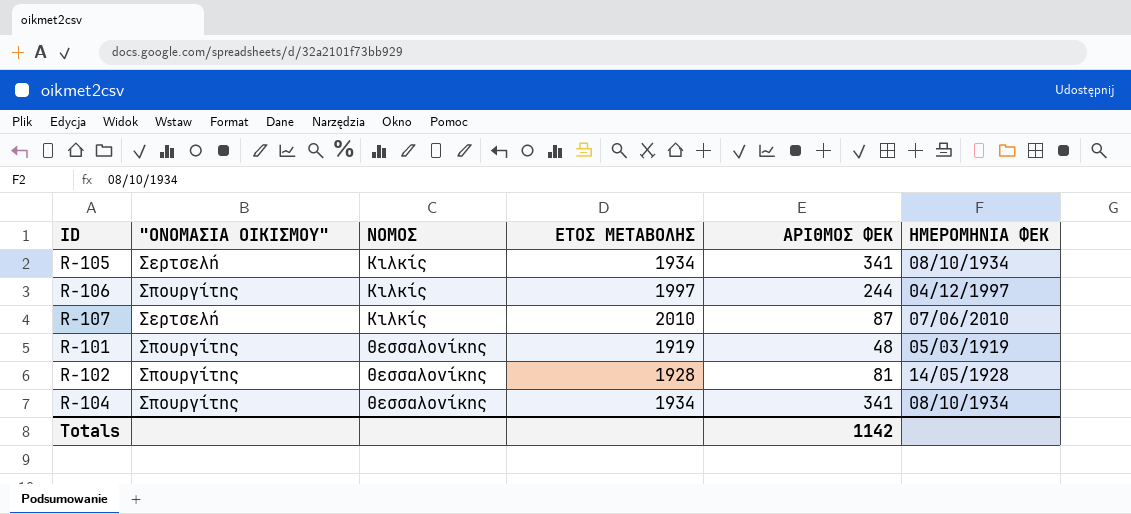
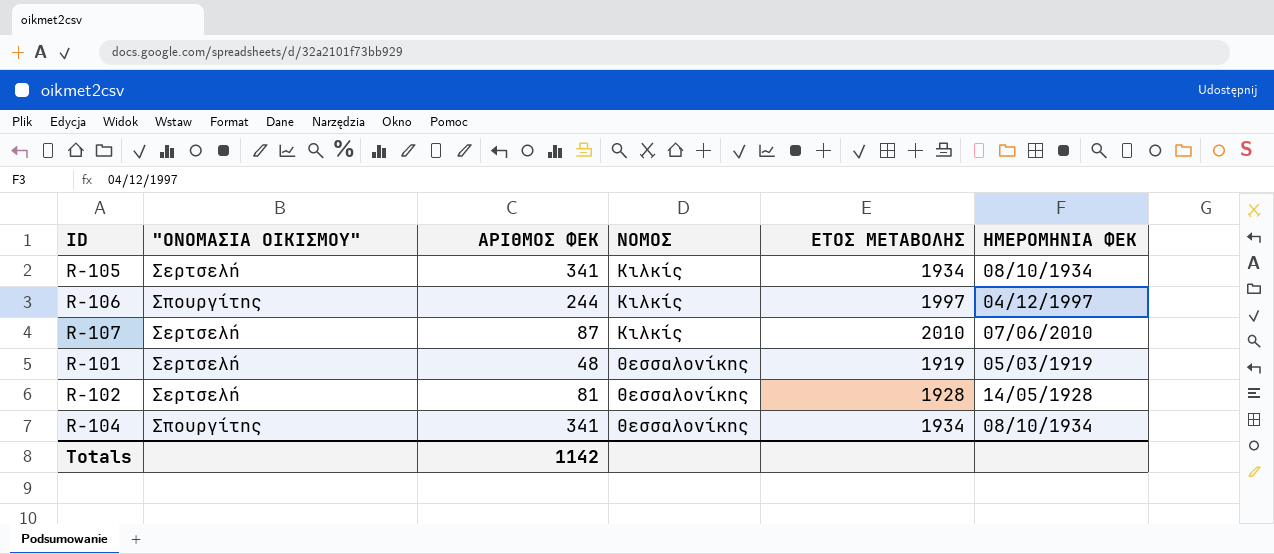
column ΑΡΙΘΜΟΣ ΦΕΚ | position: 5 -> 3
R-101 | "ΟΝΟΜΑΣΙΑ ΟΙΚΙΣΜΟΥ": Σπουργίτης -> Σερτσελή
R-102 | "ΟΝΟΜΑΣΙΑ ΟΙΚΙΣΜΟΥ": Σπουργίτης -> Σερτσελή

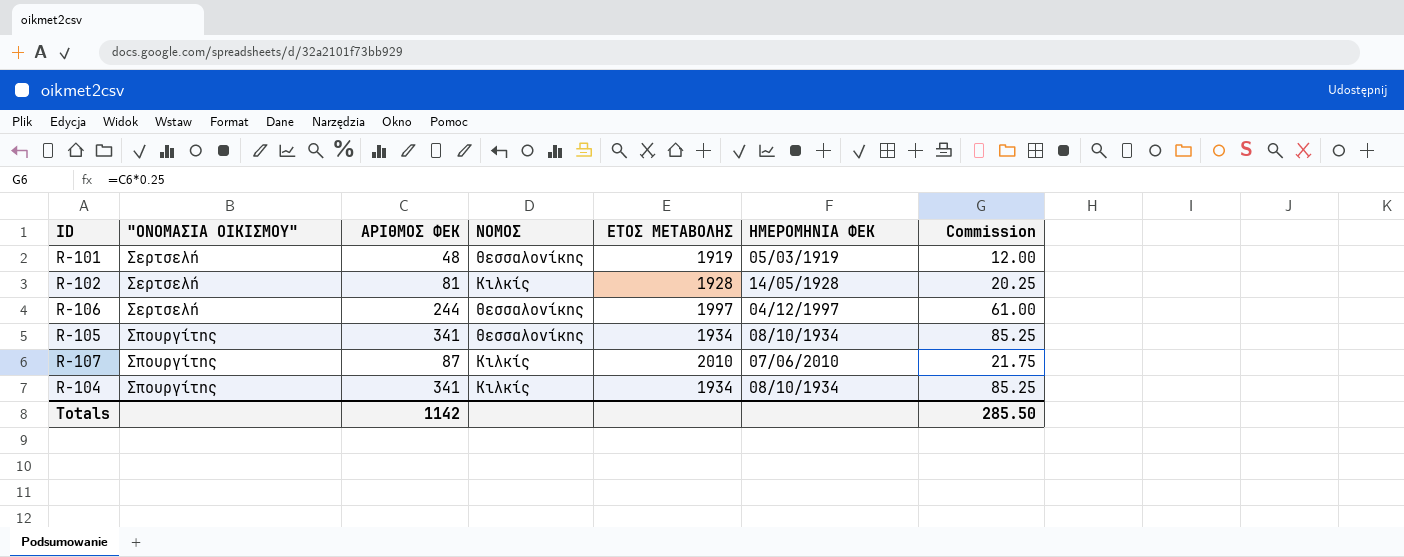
row order: ΝΟΜΟΣ descending -> "ΟΝΟΜΑΣΙΑ ΟΙΚΙΣΜΟΥ" ascending
column Commission | formula: none -> [ΑΡΙΘΜΟΣ ΦΕΚ] * 0.25
R-102 | ΝΟΜΟΣ: Θεσσαλονίκης -> Κιλκίς
R-106 | "ΟΝΟΜΑΣΙΑ ΟΙΚΙΣΜΟΥ": Σπουργίτης -> Σερτσελή
R-106 | ΝΟΜΟΣ: Κιλκίς -> Θεσσαλονίκης
R-105 | "ΟΝΟΜΑΣΙΑ ΟΙΚΙΣΜΟΥ": Σερτσελή -> Σπουργίτης
R-105 | ΝΟΜΟΣ: Κιλκίς -> Θεσσαλονίκης
R-107 | "ΟΝΟΜΑΣΙΑ ΟΙΚΙΣΜΟΥ": Σερτσελή -> Σπουργίτης
R-104 | ΝΟΜΟΣ: Θεσσαλονίκης -> Κιλκίς

